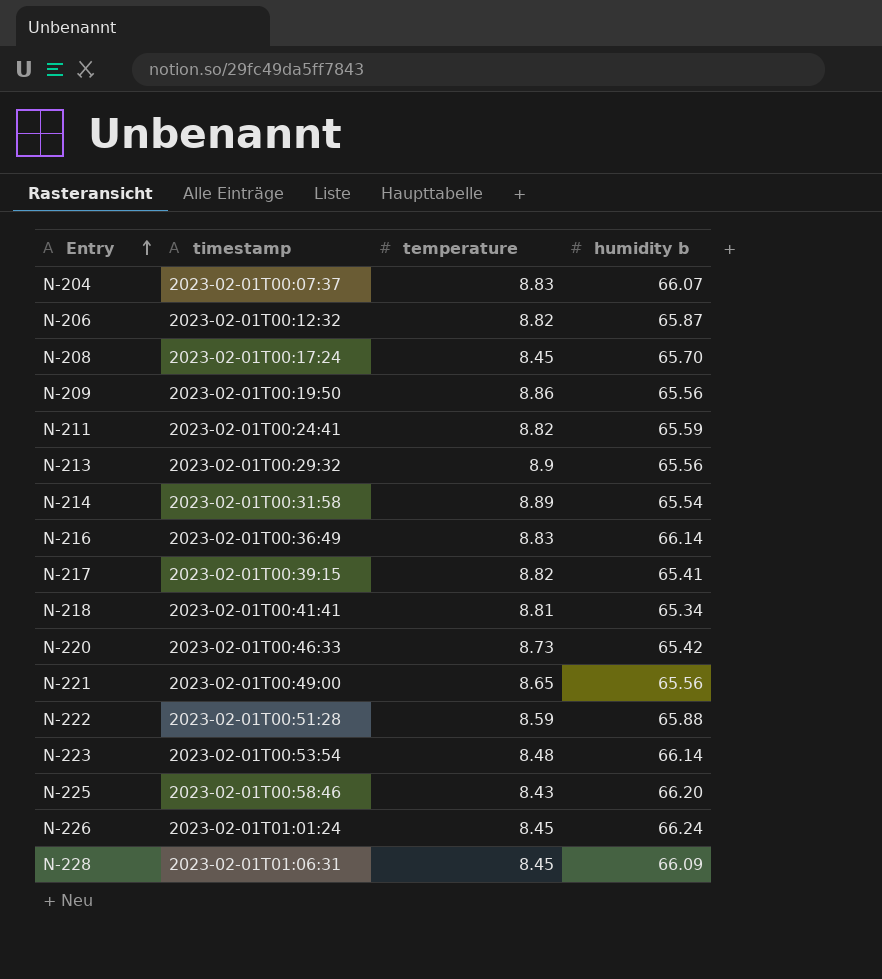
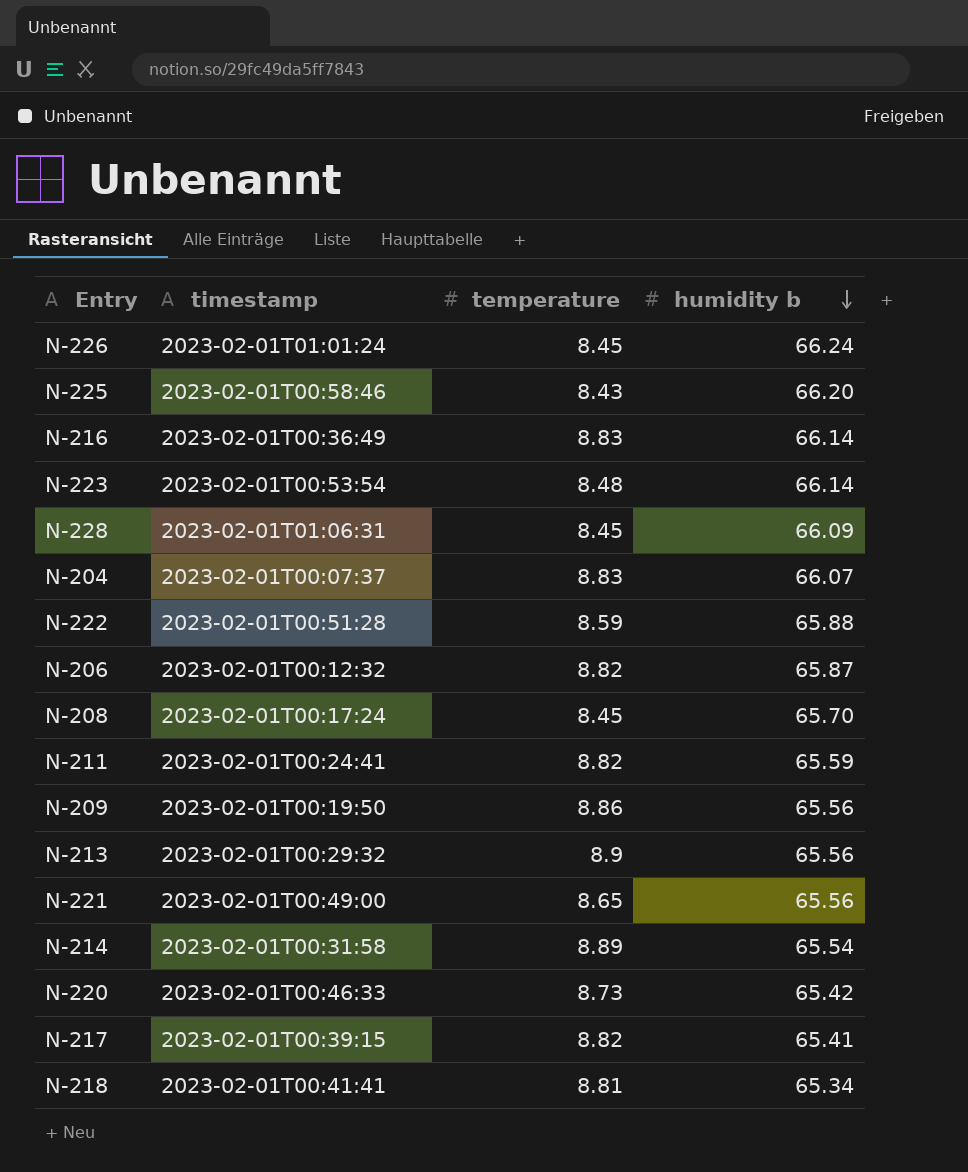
row order: Entry ascending -> humidity b descending

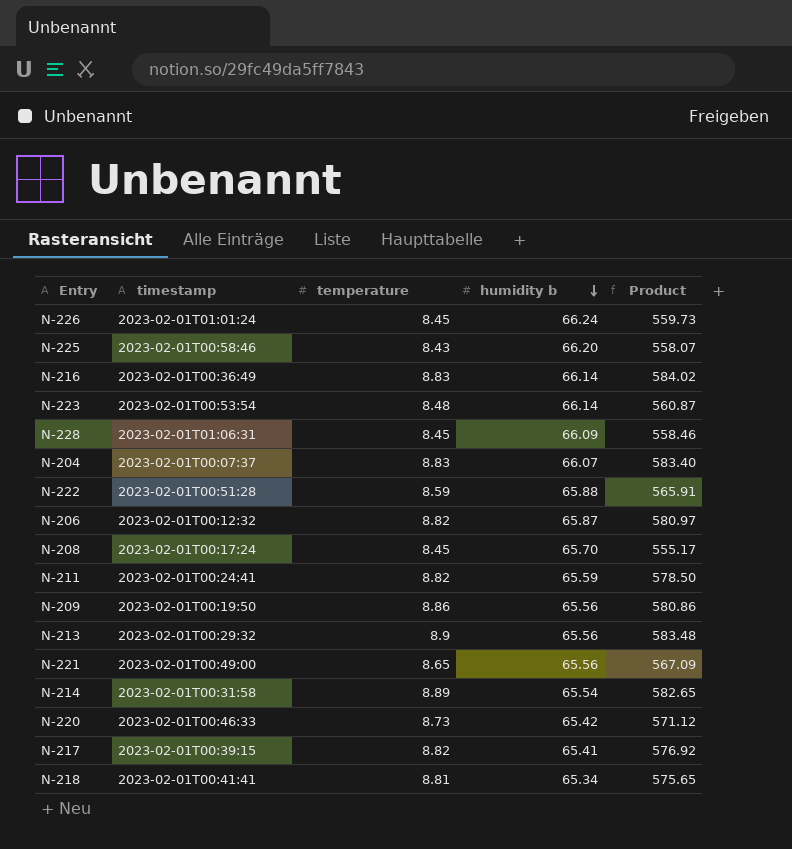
column Product | formula: none -> [temperature] * [humidity b]

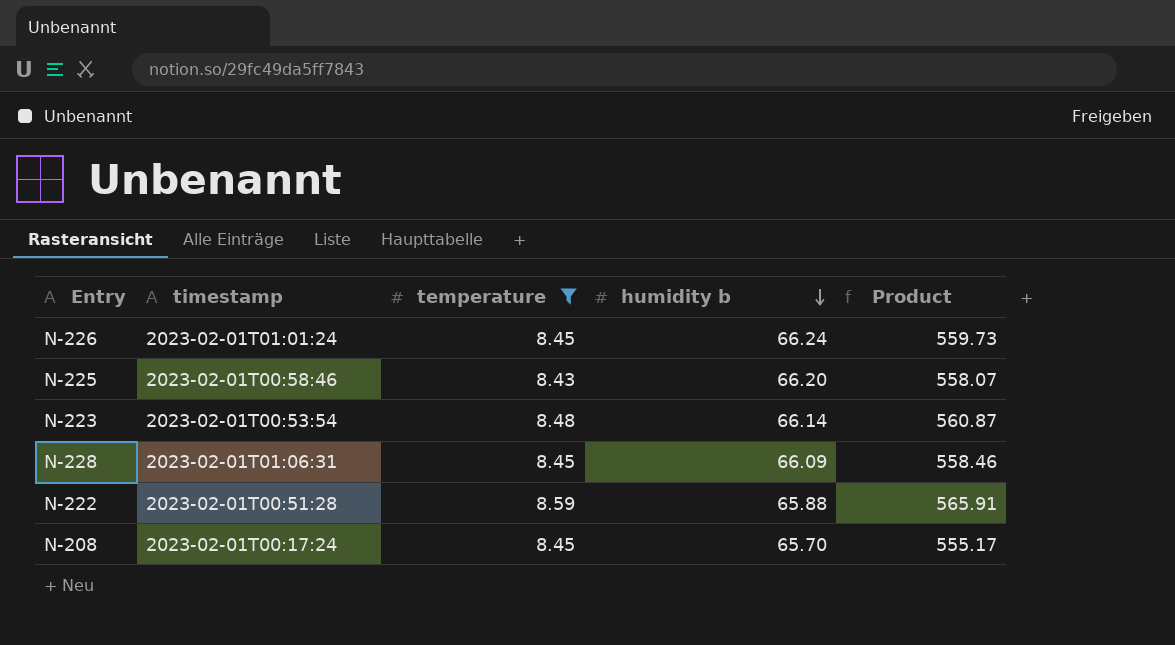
filter: none -> temperature <= 8.59

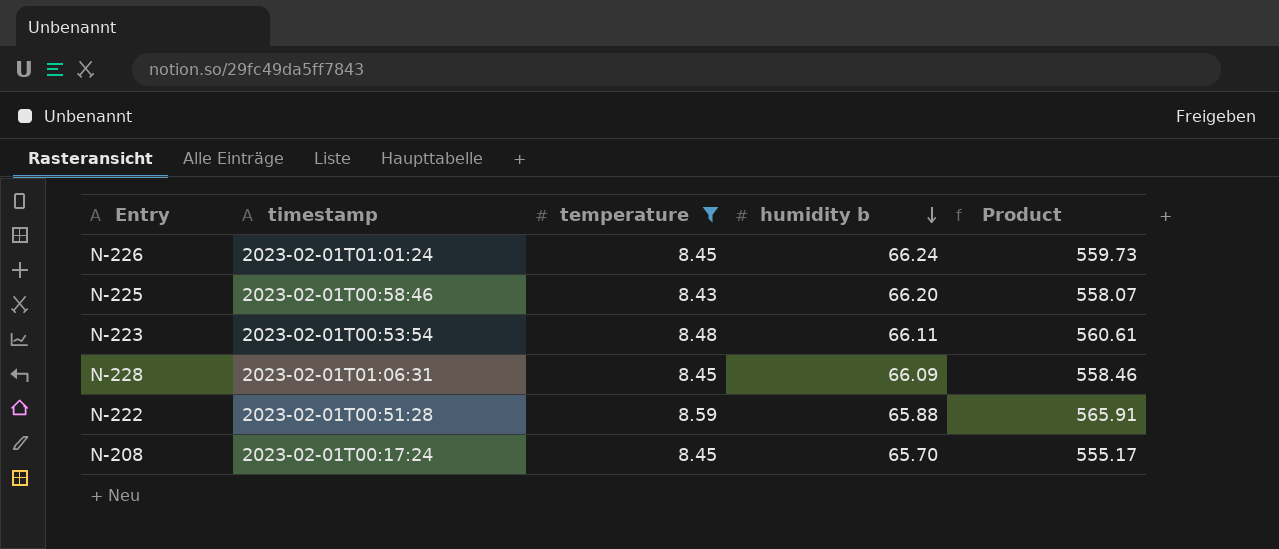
N-223 | humidity b: 66.14 -> 66.11
N-223 | Product: 560.87 -> 560.61

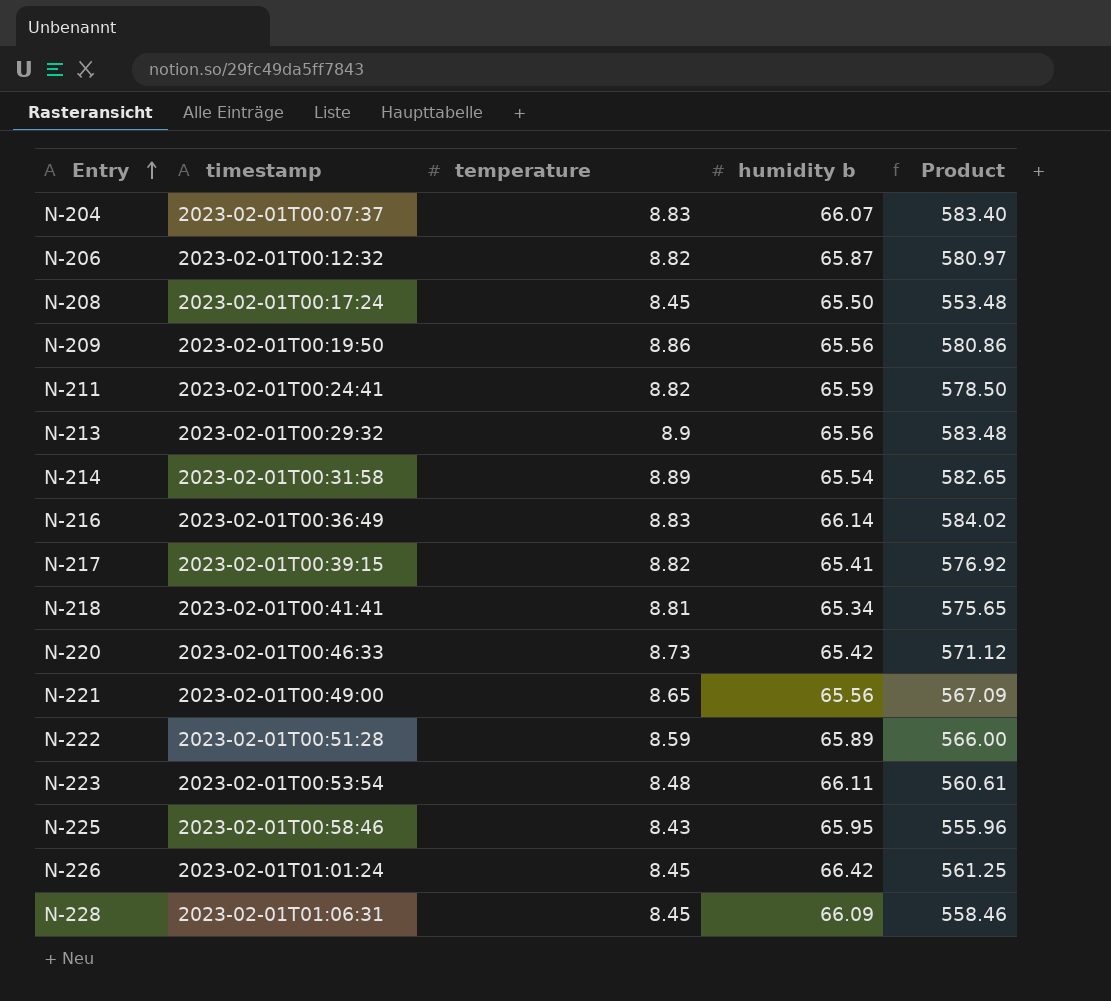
filter: temperature <= 8.59 -> none
row order: humidity b descending -> Entry ascending
N-208 | humidity b: 65.70 -> 65.50
N-208 | Product: 555.17 -> 553.48
N-222 | humidity b: 65.88 -> 65.89
N-222 | Product: 565.91 -> 566.00
N-225 | humidity b: 66.20 -> 65.95
N-225 | Product: 558.07 -> 555.96
N-226 | humidity b: 66.24 -> 66.42
N-226 | Product: 559.73 -> 561.25

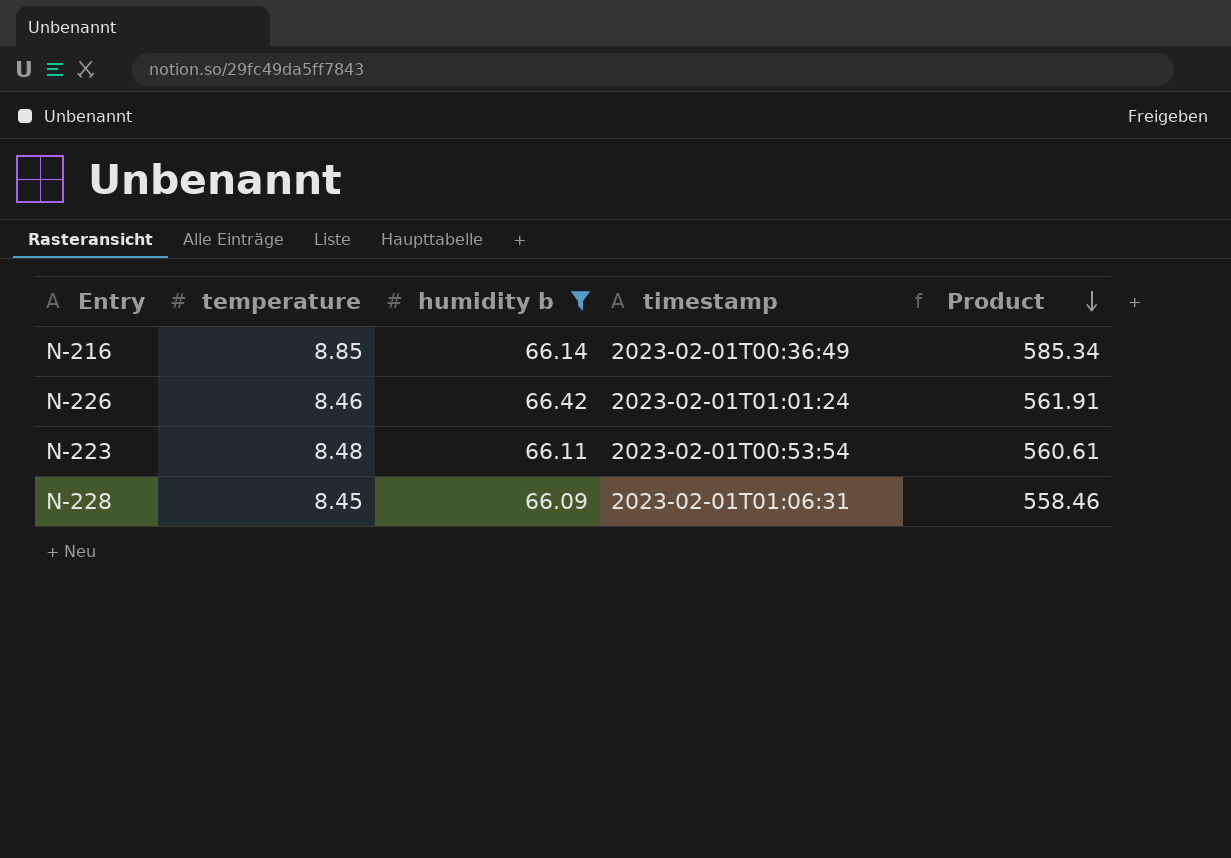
filter: none -> humidity b >= 66.09
row order: Entry ascending -> Product descending
column timestamp | position: 2 -> 4
N-216 | temperature: 8.83 -> 8.85
N-216 | Product: 584.02 -> 585.34
N-226 | temperature: 8.45 -> 8.46
N-226 | Product: 561.25 -> 561.91

